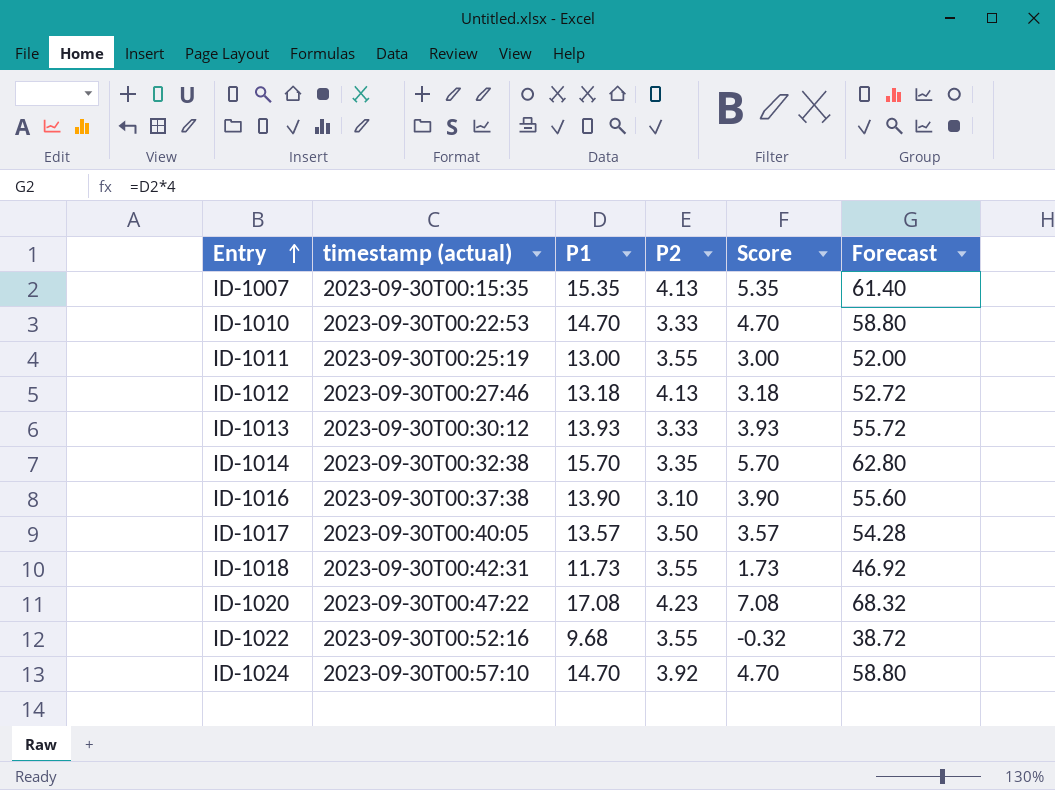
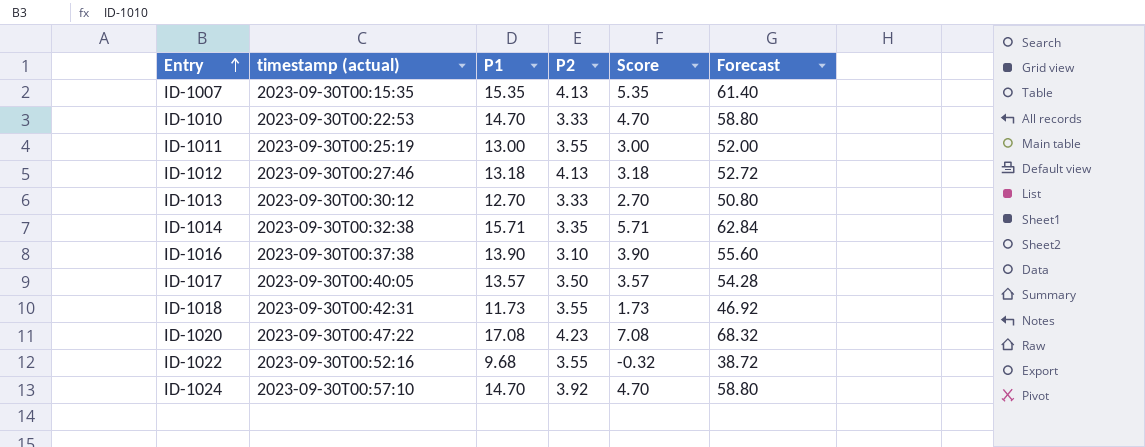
ID-1013 | P1: 13.93 -> 12.70
ID-1013 | Score: 3.93 -> 2.70
ID-1013 | Forecast: 55.72 -> 50.80
ID-1014 | P1: 15.70 -> 15.71
ID-1014 | Score: 5.70 -> 5.71
ID-1014 | Forecast: 62.80 -> 62.84

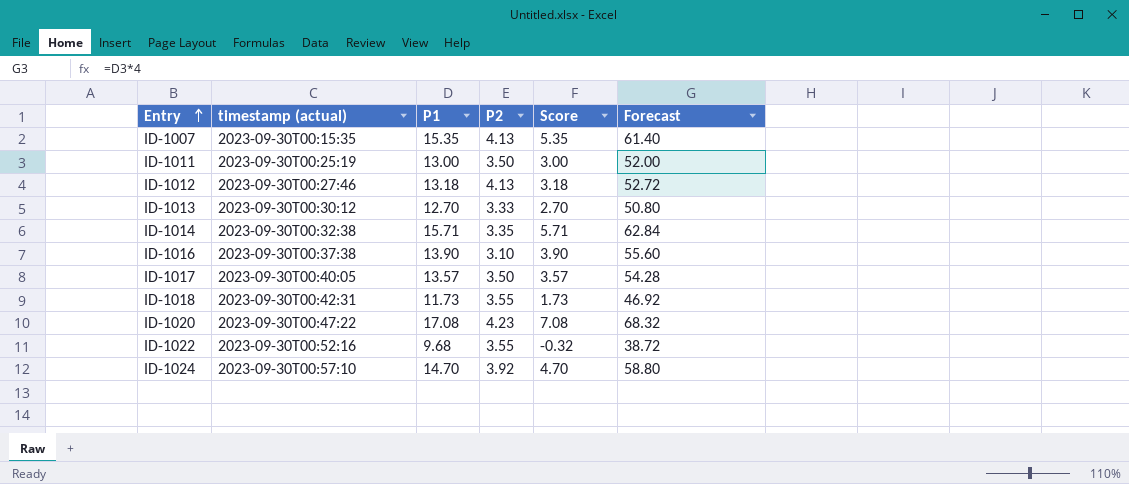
row ID-1010: 2023-09-30T00:22:53 | 14.70 | 3.33 | 4.70 | 58.80 -> none
ID-1011 | P2: 3.55 -> 3.50

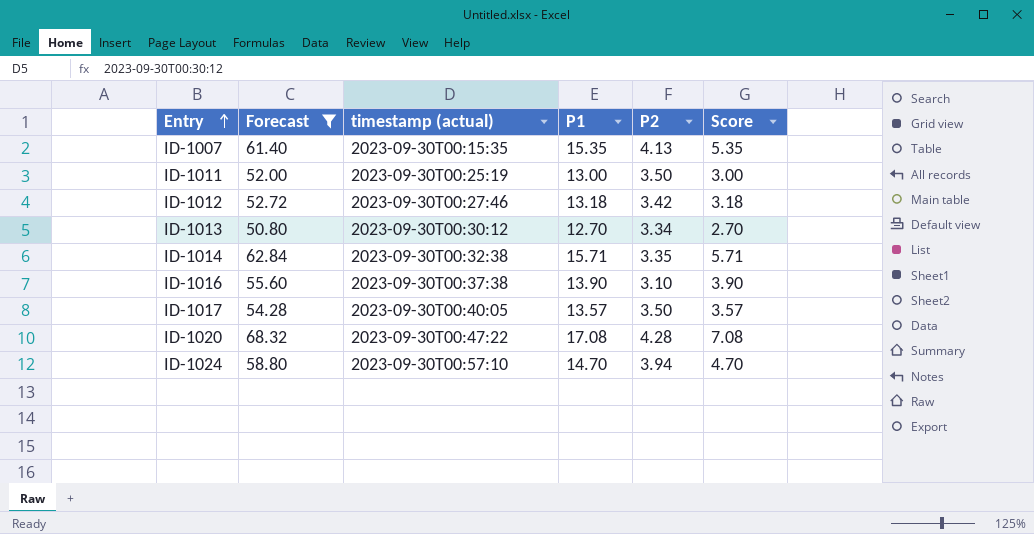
filter: none -> Forecast >= 50.80
column Forecast | position: 6 -> 2
ID-1012 | P2: 4.13 -> 3.42
ID-1013 | P2: 3.33 -> 3.34
ID-1020 | P2: 4.23 -> 4.28
ID-1024 | P2: 3.92 -> 3.94

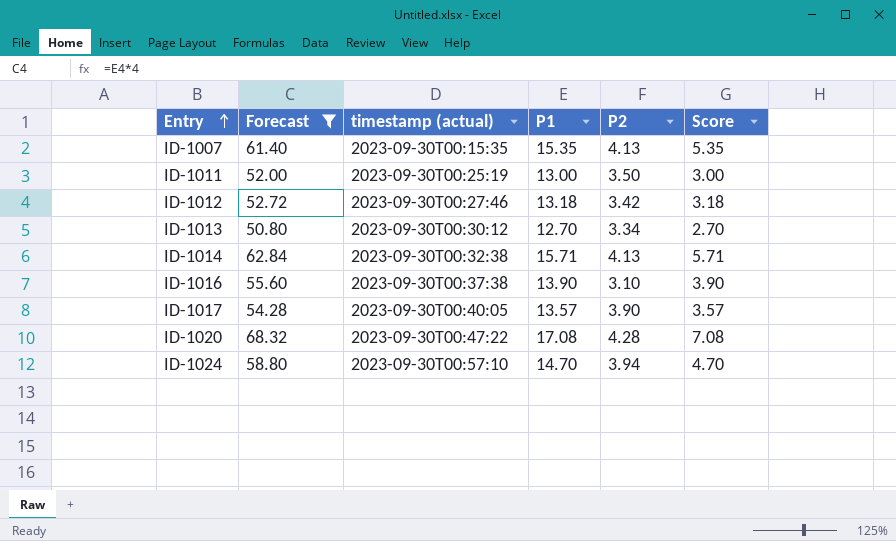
ID-1014 | P2: 3.35 -> 4.13
ID-1017 | P2: 3.50 -> 3.90

